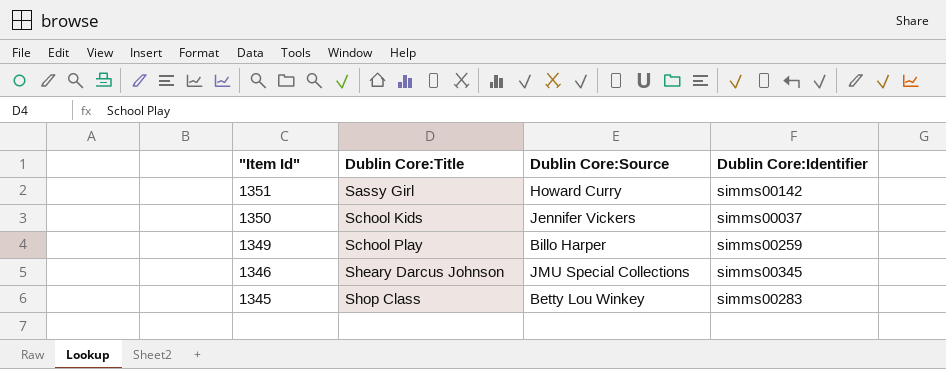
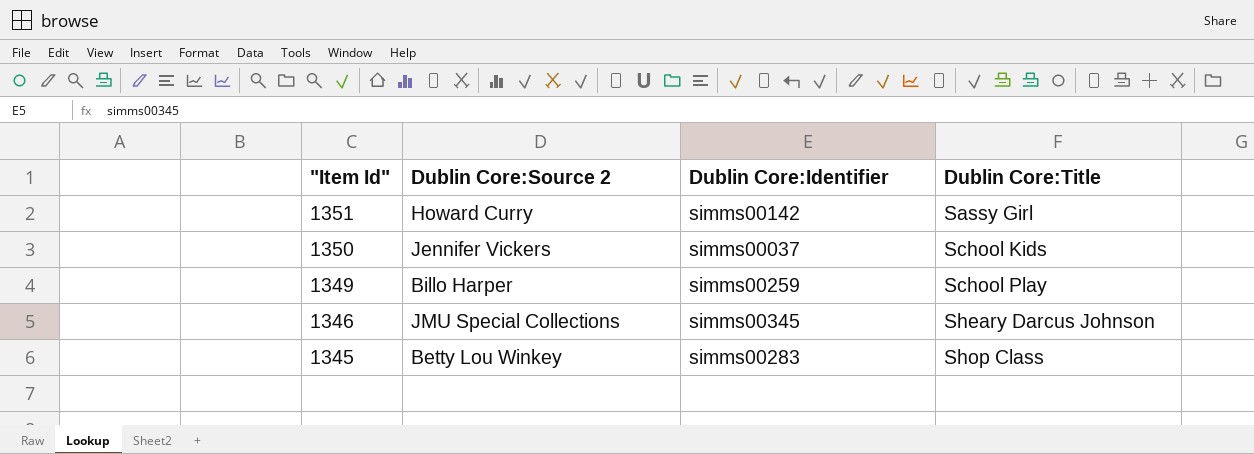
column name: Dublin Core:Source -> Dublin Core:Source 2
column Dublin Core:Title | position: 2 -> 4

